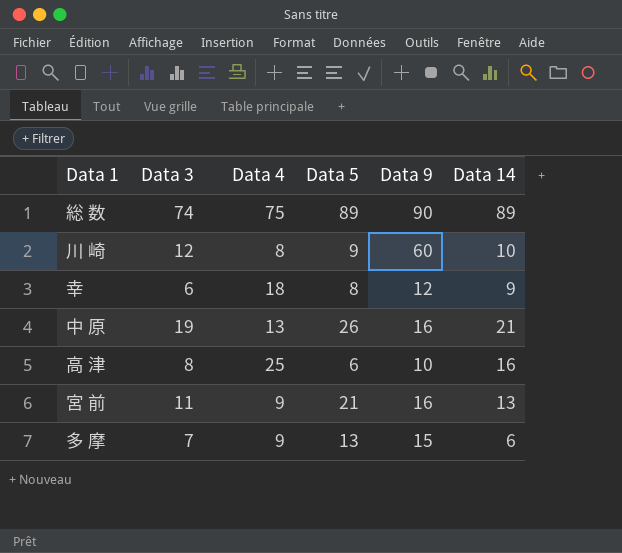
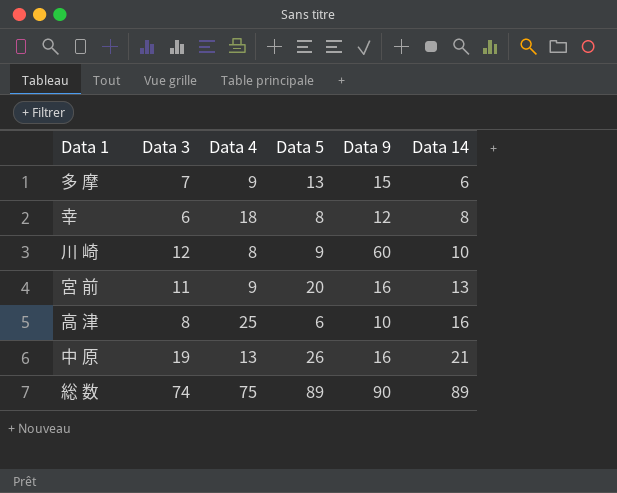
row order: none -> Data 14 ascending
幸 | Data 14: 9 -> 8
宮 前 | Data 5: 21 -> 20

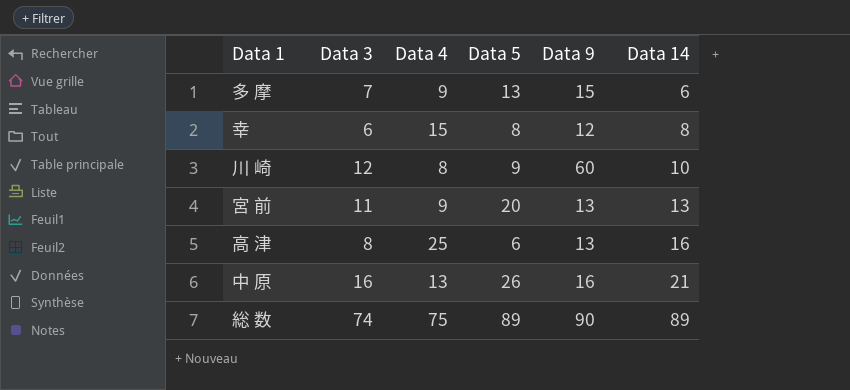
幸 | Data 4: 18 -> 15
宮 前 | Data 9: 16 -> 13
高 津 | Data 9: 10 -> 13
中 原 | Data 3: 19 -> 16

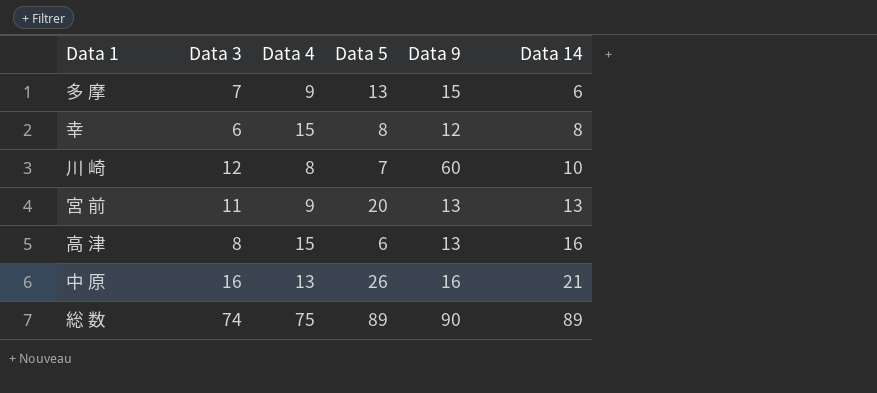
川 崎 | Data 5: 9 -> 7
高 津 | Data 4: 25 -> 15

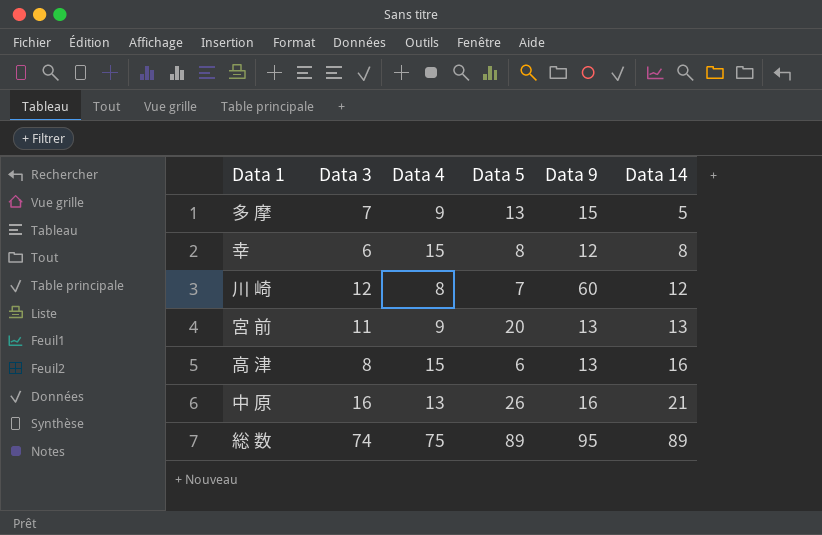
多 摩 | Data 14: 6 -> 5
川 崎 | Data 14: 10 -> 12
総 数 | Data 9: 90 -> 95

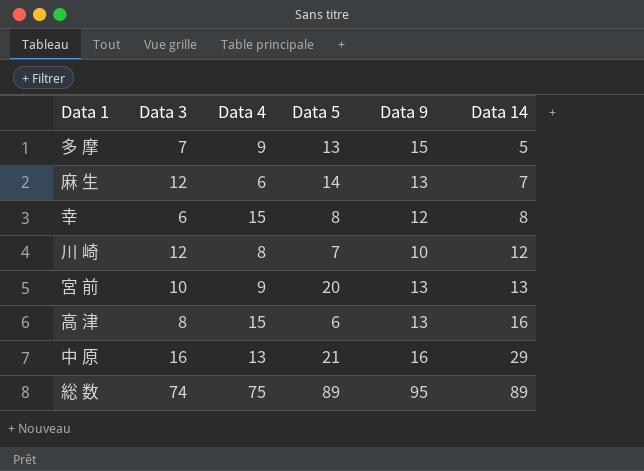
row 麻 生: none -> 12 | 6 | 14 | 13 | 7
川 崎 | Data 9: 60 -> 10
宮 前 | Data 3: 11 -> 10
中 原 | Data 5: 26 -> 21
中 原 | Data 14: 21 -> 29

